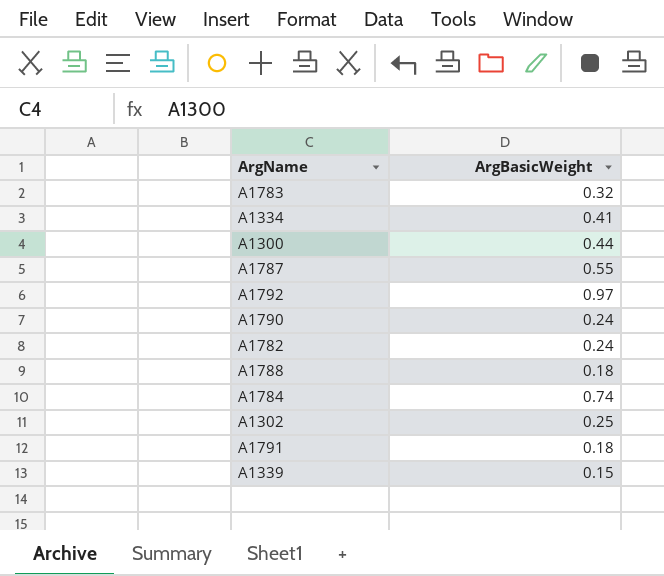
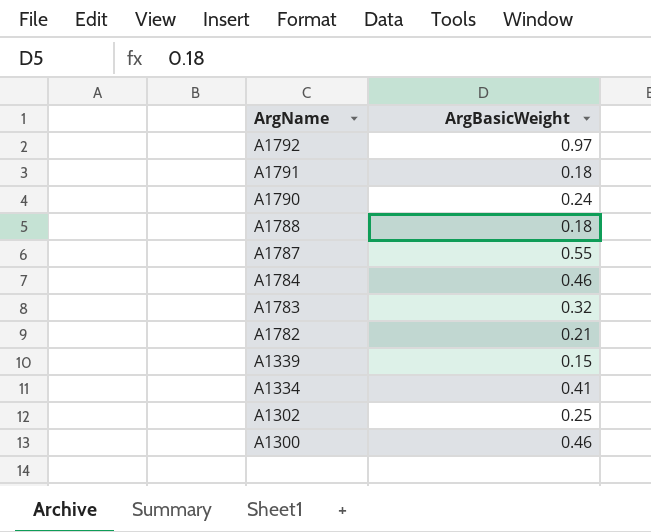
row order: none -> ArgName descending
A1784 | ArgBasicWeight: 0.74 -> 0.46
A1782 | ArgBasicWeight: 0.24 -> 0.21
A1300 | ArgBasicWeight: 0.44 -> 0.46

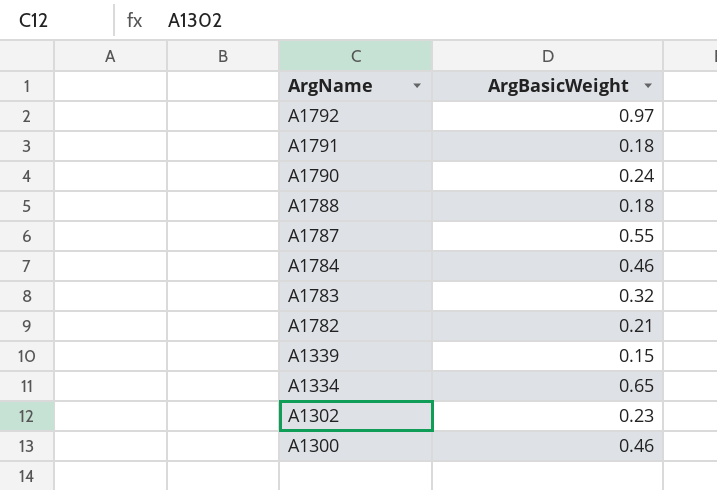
A1334 | ArgBasicWeight: 0.41 -> 0.65
A1302 | ArgBasicWeight: 0.25 -> 0.23

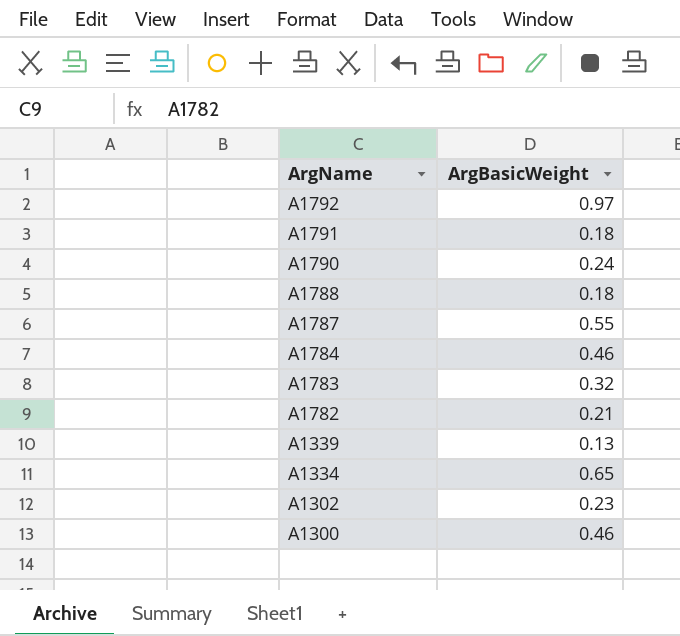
A1339 | ArgBasicWeight: 0.15 -> 0.13

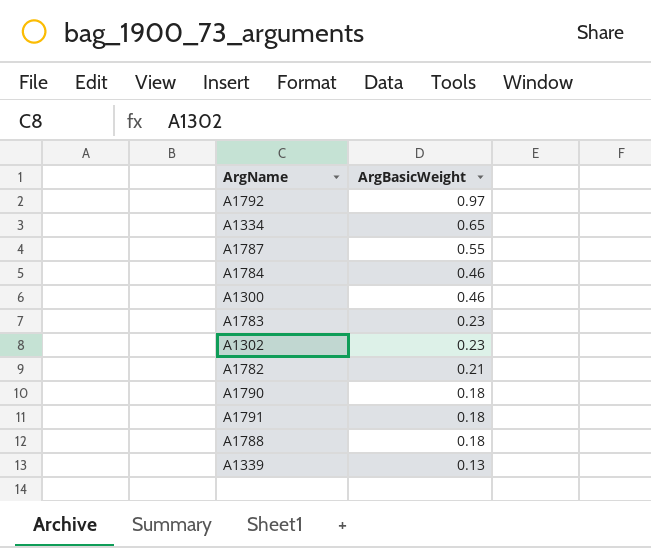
row order: ArgName descending -> ArgBasicWeight descending
A1783 | ArgBasicWeight: 0.32 -> 0.23
A1790 | ArgBasicWeight: 0.24 -> 0.18

